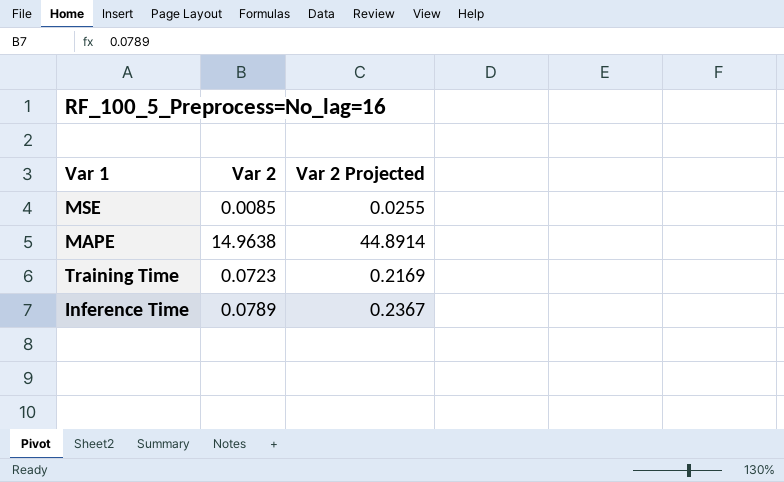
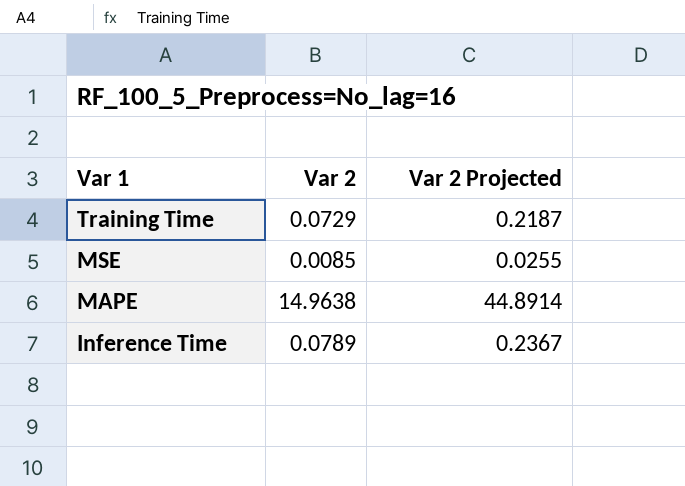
row order: none -> Var 1 descending
Training Time | Var 2: 0.0723 -> 0.0729
Training Time | Var 2 Projected: 0.2169 -> 0.2187

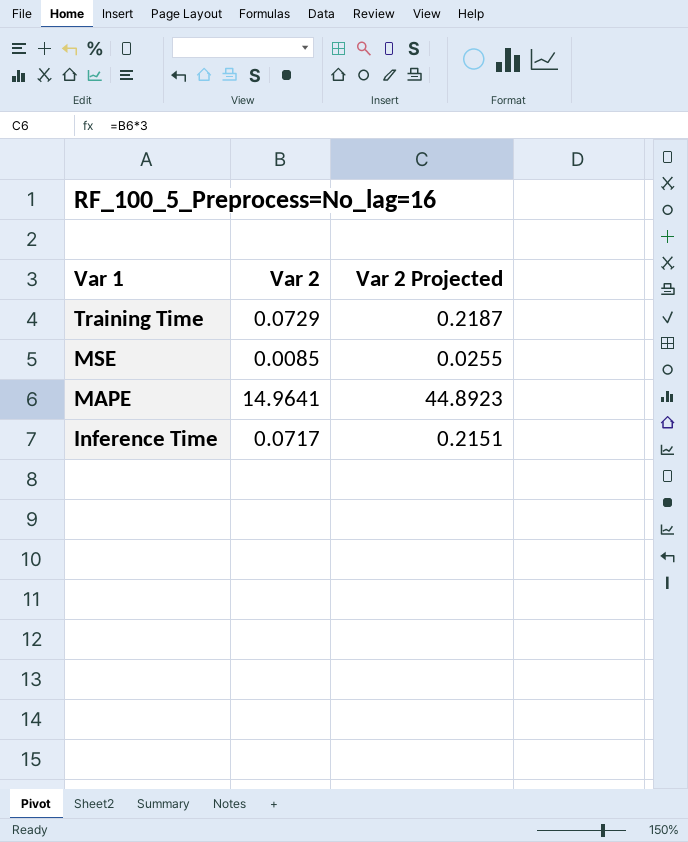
MAPE | Var 2: 14.9638 -> 14.9641
MAPE | Var 2 Projected: 44.8914 -> 44.8923
Inference Time | Var 2: 0.0789 -> 0.0717
Inference Time | Var 2 Projected: 0.2367 -> 0.2151

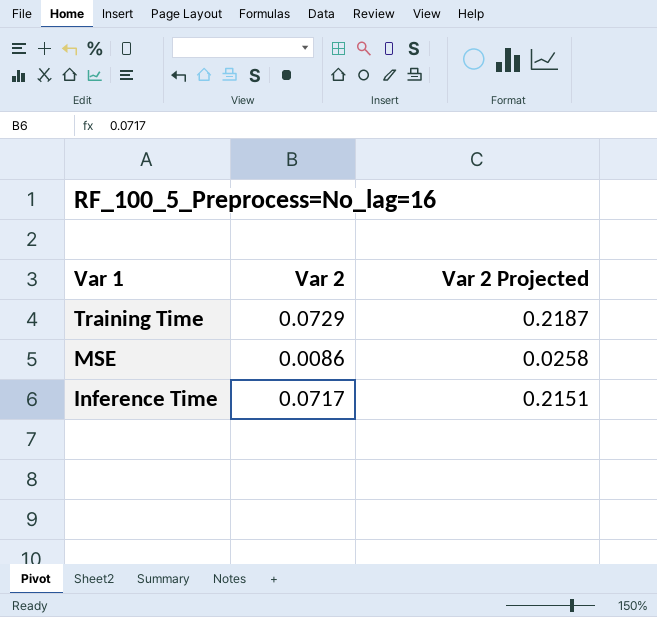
row MAPE: 14.9641 | 44.8923 -> none
MSE | Var 2: 0.0085 -> 0.0086
MSE | Var 2 Projected: 0.0255 -> 0.0258

